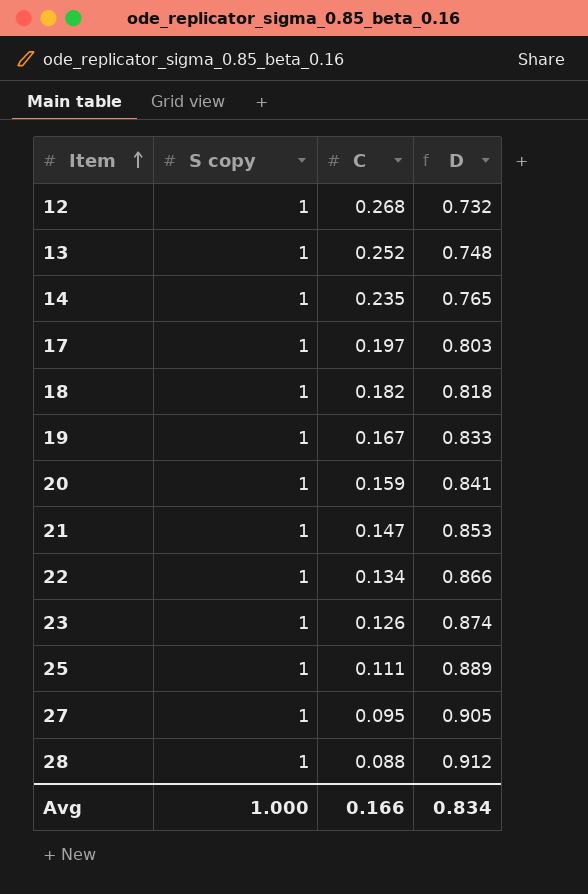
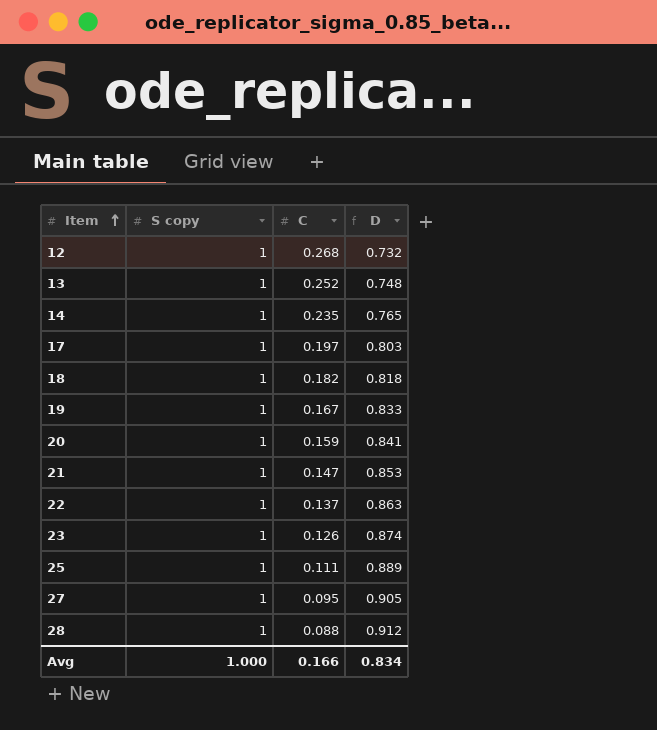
22 | C: 0.134 -> 0.137
22 | D: 0.866 -> 0.863

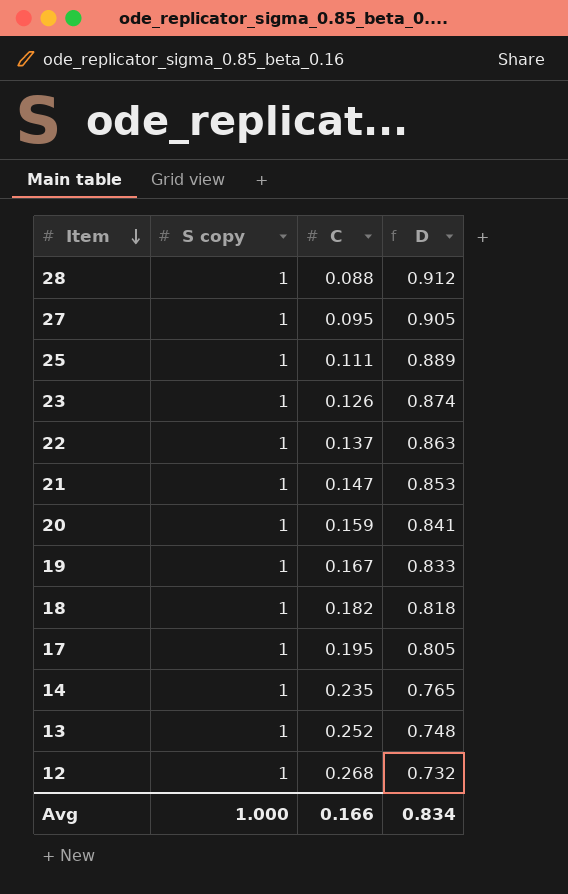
row order: Item ascending -> Item descending
17 | C: 0.197 -> 0.195
17 | D: 0.803 -> 0.805

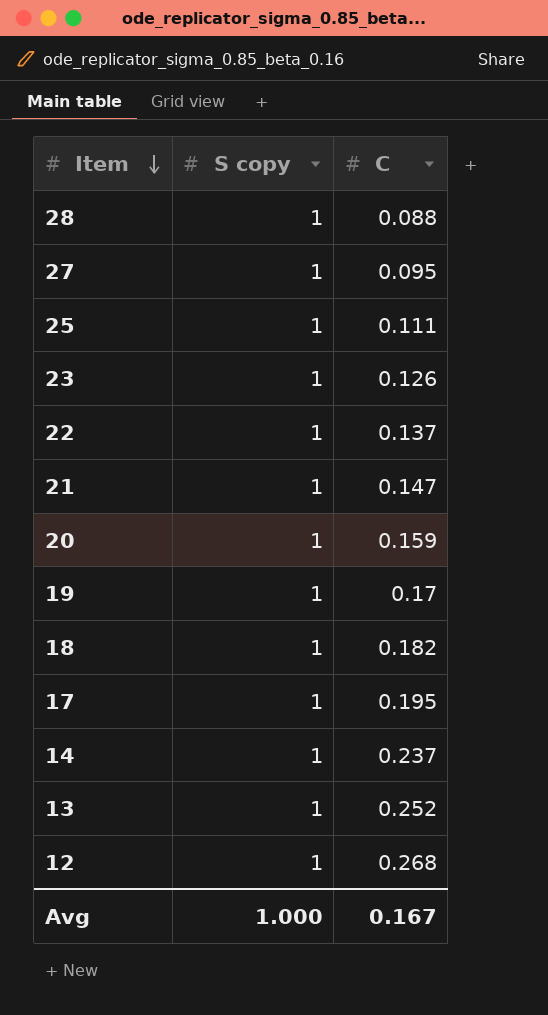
column D | formula: [S copy] - [C] -> none
19 | C: 0.167 -> 0.17
14 | C: 0.235 -> 0.237
Avg | C: 0.166 -> 0.167

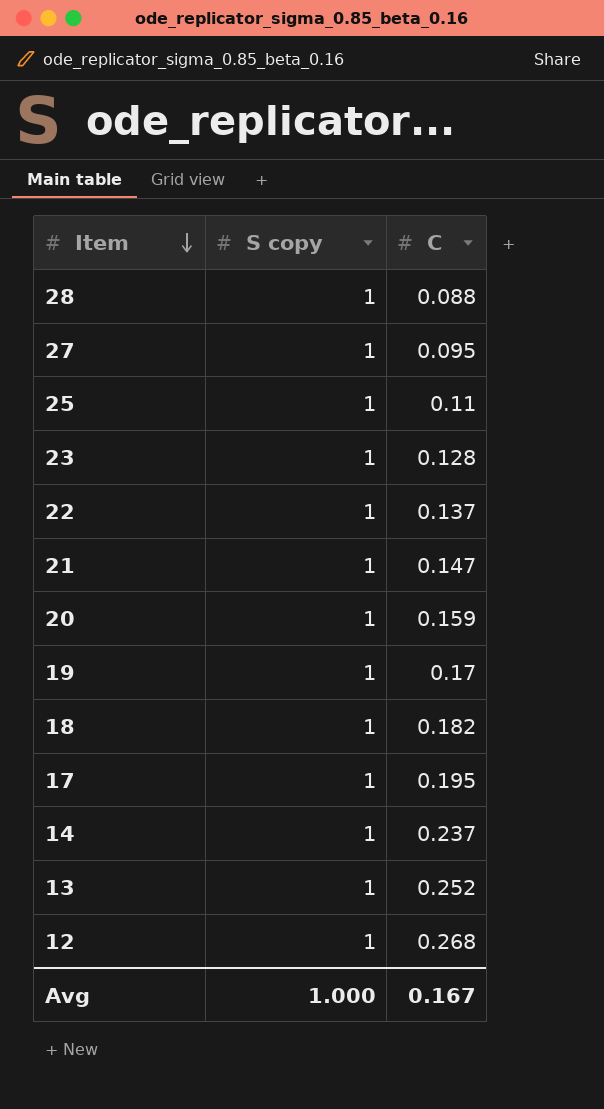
25 | C: 0.111 -> 0.11
23 | C: 0.126 -> 0.128

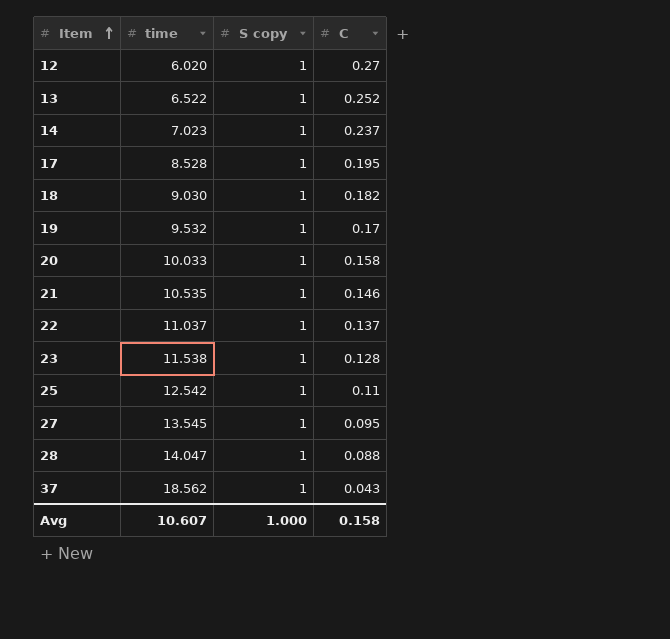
row order: Item descending -> Item ascending
column time | position: none -> 2
12 | C: 0.268 -> 0.27
20 | C: 0.159 -> 0.158
21 | C: 0.147 -> 0.146
row 37: none -> 18.562 | 1 | 0.043
Avg | C: 0.167 -> 0.158

